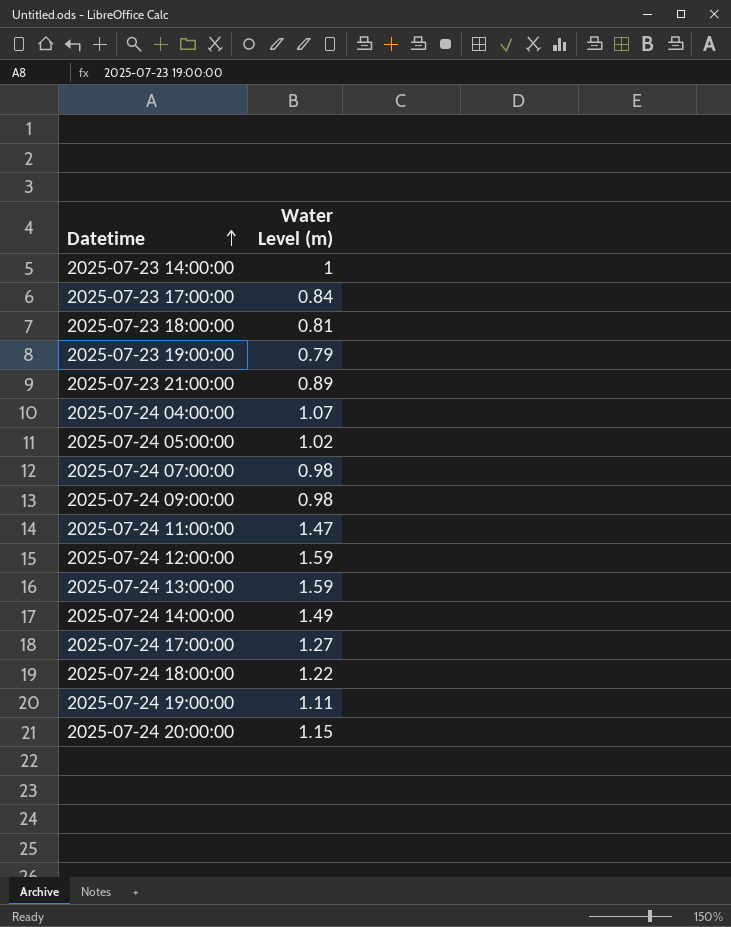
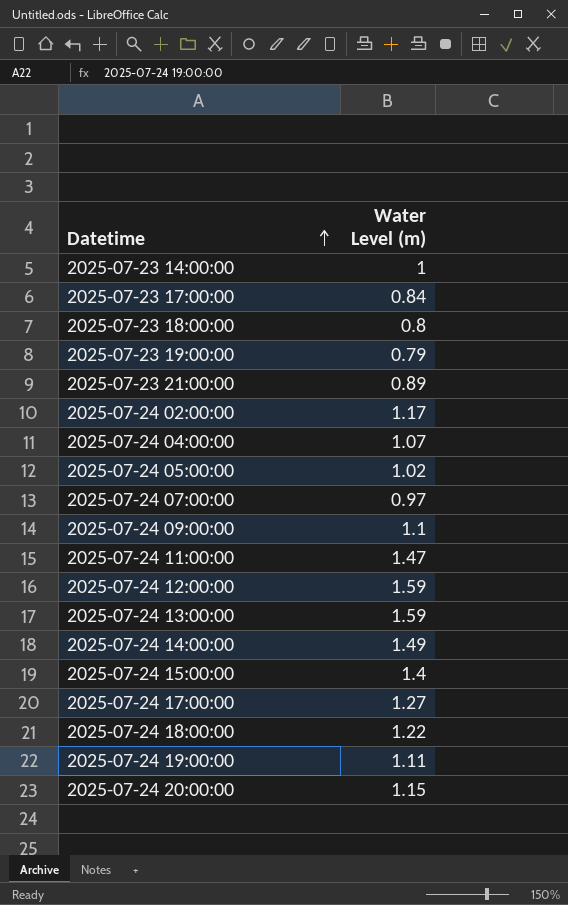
2025-07-23 18:00:00 | Water Level (m): 0.81 -> 0.8
row 2025-07-24 02:00:00: none -> 1.17
2025-07-24 07:00:00 | Water Level (m): 0.98 -> 0.97
2025-07-24 09:00:00 | Water Level (m): 0.98 -> 1.1
row 2025-07-24 15:00:00: none -> 1.4

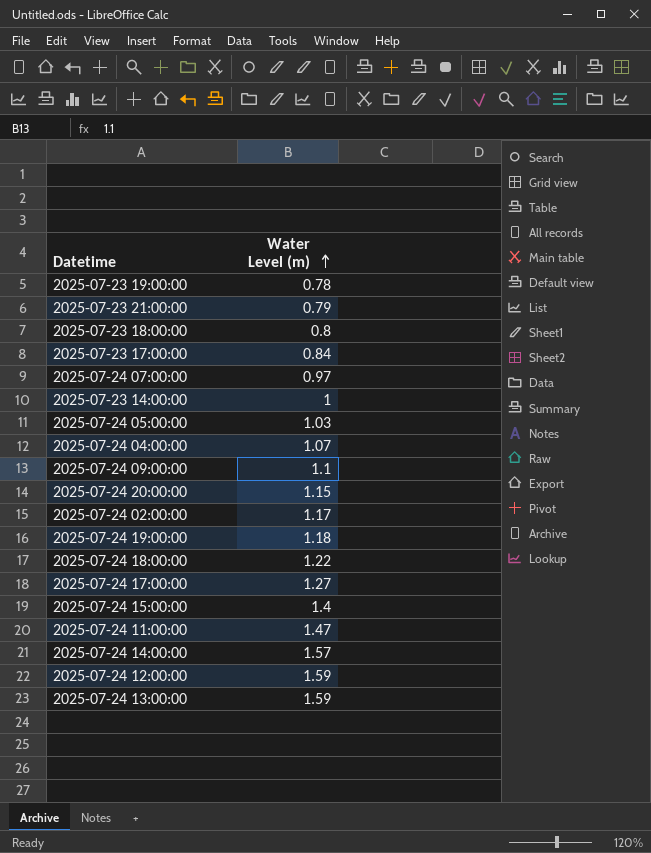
row order: Datetime ascending -> Water Level (m) ascending
2025-07-23 19:00:00 | Water Level (m): 0.79 -> 0.78
2025-07-23 21:00:00 | Water Level (m): 0.89 -> 0.79
2025-07-24 05:00:00 | Water Level (m): 1.02 -> 1.03
2025-07-24 19:00:00 | Water Level (m): 1.11 -> 1.18
2025-07-24 14:00:00 | Water Level (m): 1.49 -> 1.57

